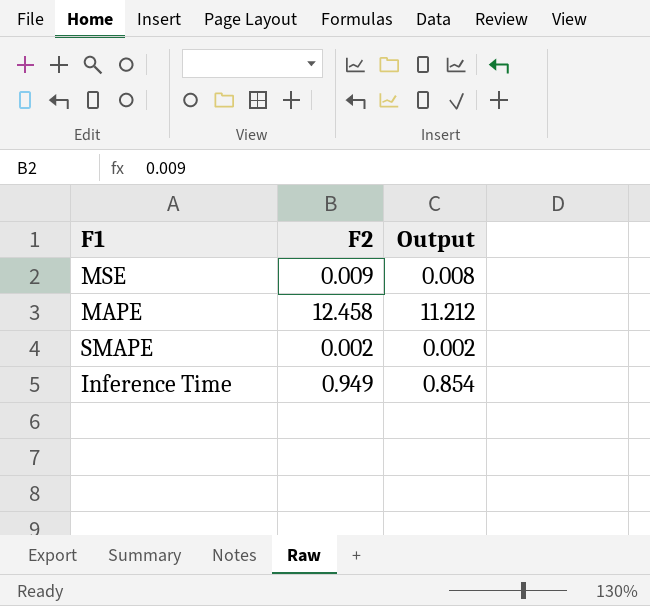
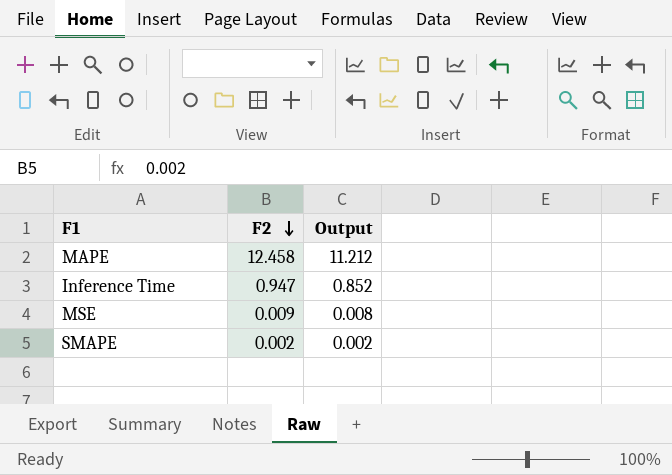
row order: none -> F2 descending
Inference Time | F2: 0.949 -> 0.947
Inference Time | Output: 0.854 -> 0.852

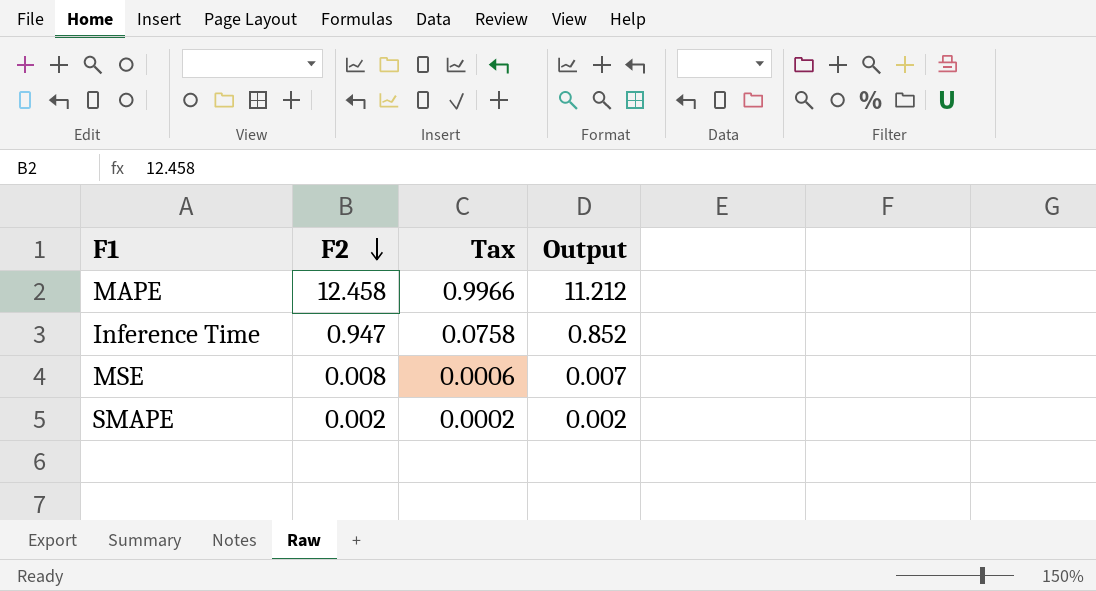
column Tax | formula: none -> [F2] * 0.08
MSE | F2: 0.009 -> 0.008
MSE | Output: 0.008 -> 0.007

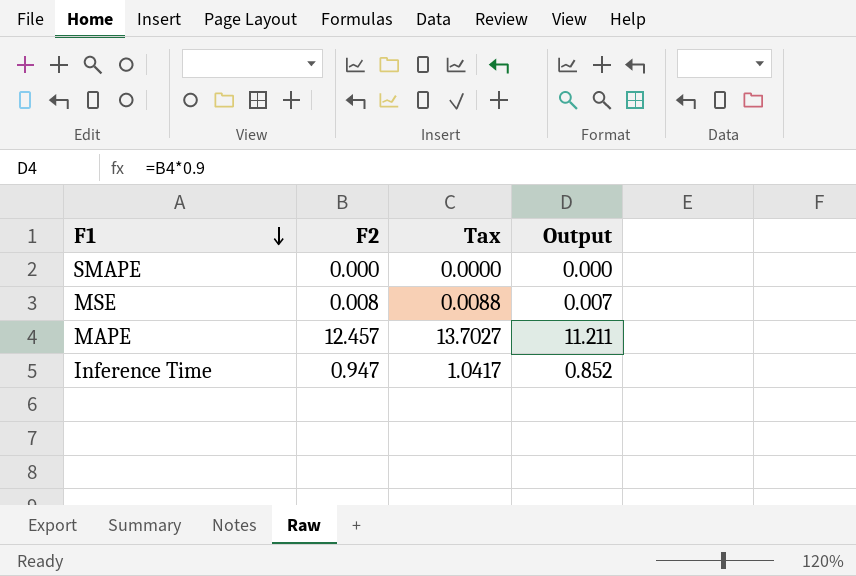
row order: F2 descending -> F1 descending
column Tax | formula: [F2] * 0.08 -> [F2] * 1.1
SMAPE | F2: 0.002 -> 0.000
SMAPE | Output: 0.002 -> 0.000
MAPE | F2: 12.458 -> 12.457
MAPE | Output: 11.212 -> 11.211

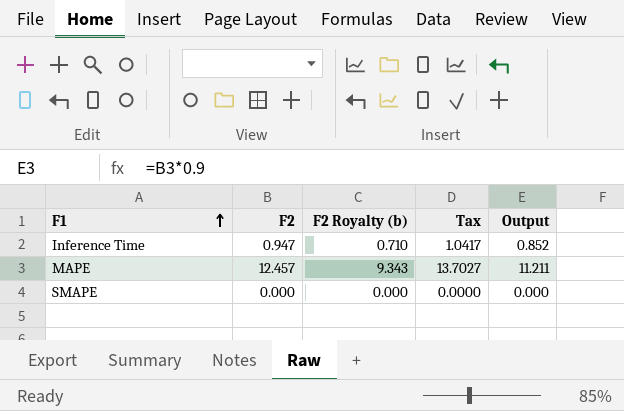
row order: F1 descending -> F1 ascending
column F2 Royalty (b) | formula: none -> [F2] * 0.75
row MSE: 0.008 | 0.0088 | 0.007 -> none

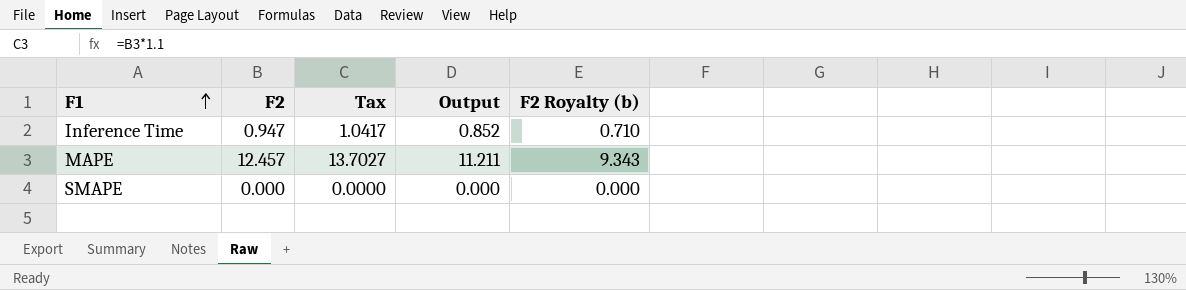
column F2 Royalty (b) | position: 3 -> 5

